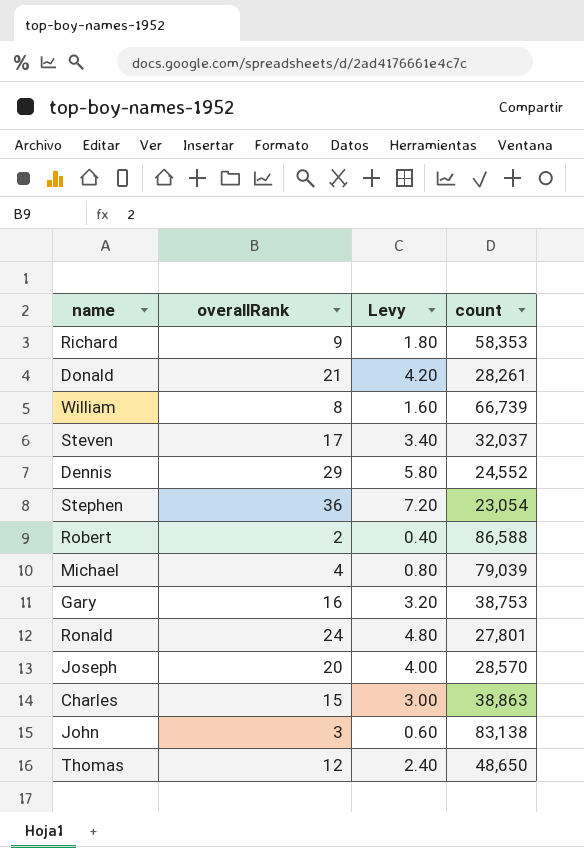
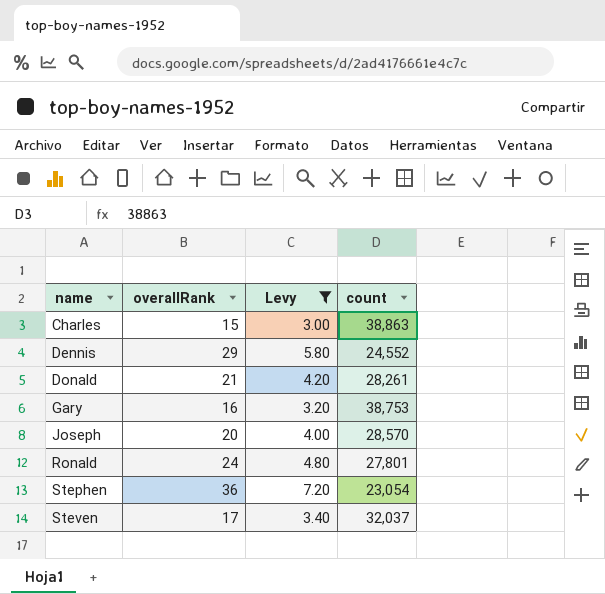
filter: none -> Levy >= 3.00
row order: none -> name ascending

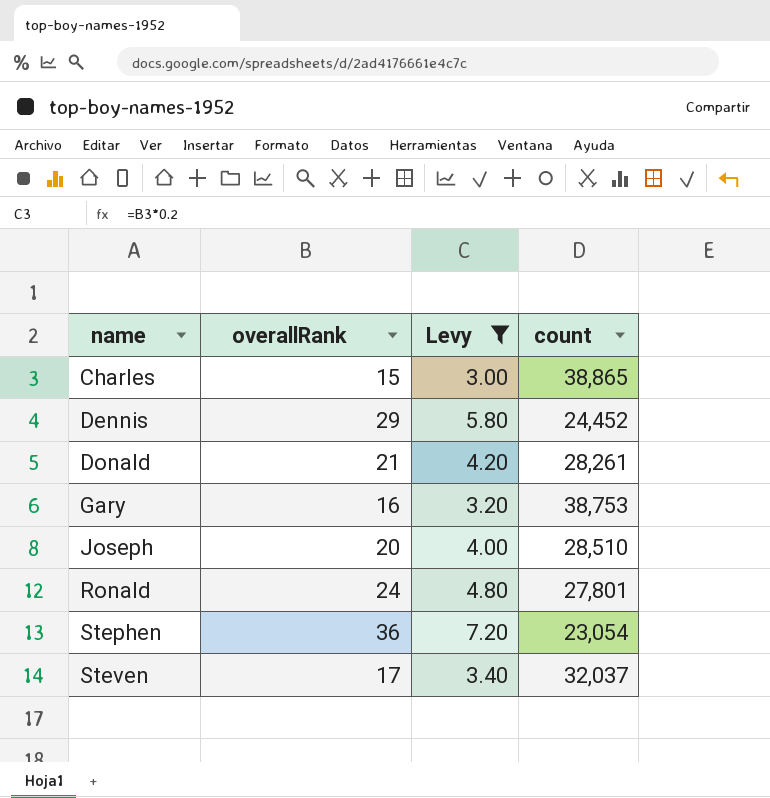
Charles | count: 38,863 -> 38,865
Dennis | count: 24,552 -> 24,452
Joseph | count: 28,570 -> 28,510

